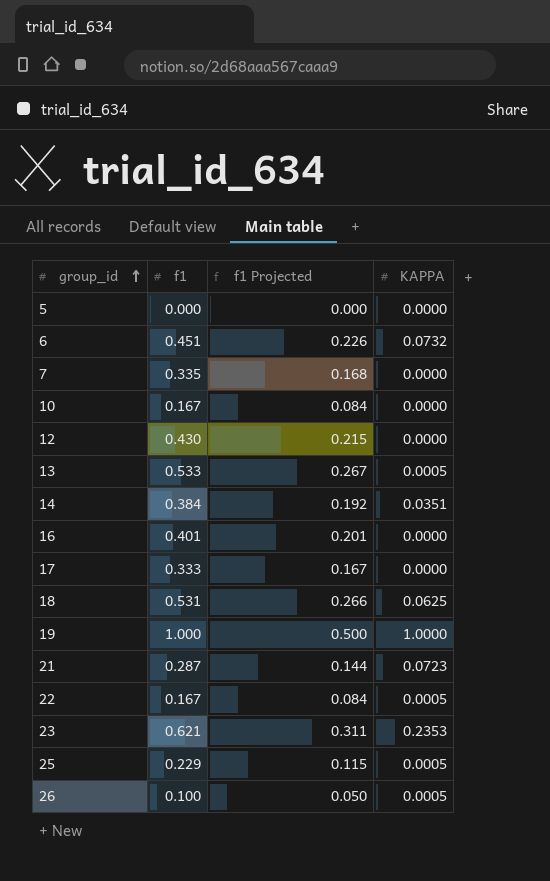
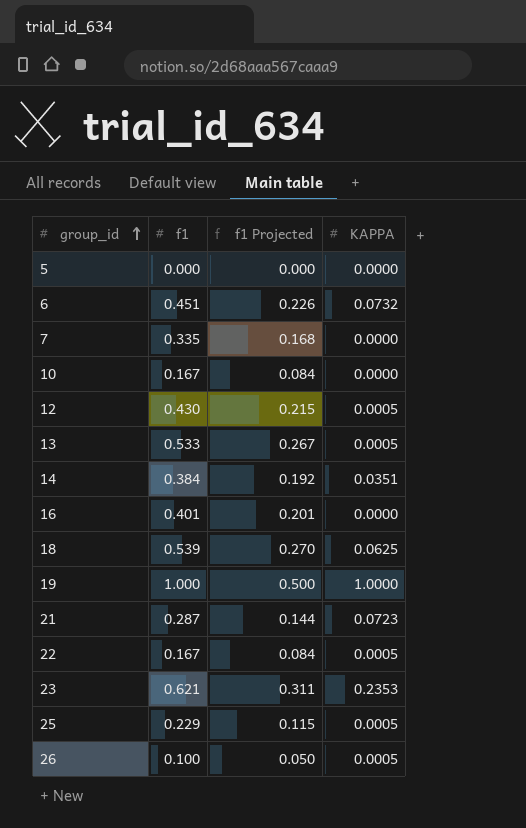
row 17: 0.333 | 0.167 | 0.0000 -> none
12 | KAPPA: 0.0000 -> 0.0005
18 | f1: 0.531 -> 0.539
18 | f1 Projected: 0.266 -> 0.270

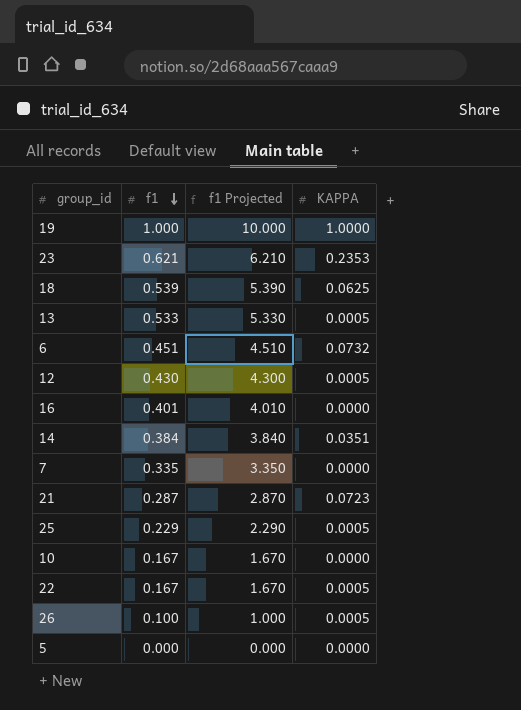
row order: group_id ascending -> f1 descending
column f1 Projected | formula: [f1] * 0.5 -> [f1] * 10

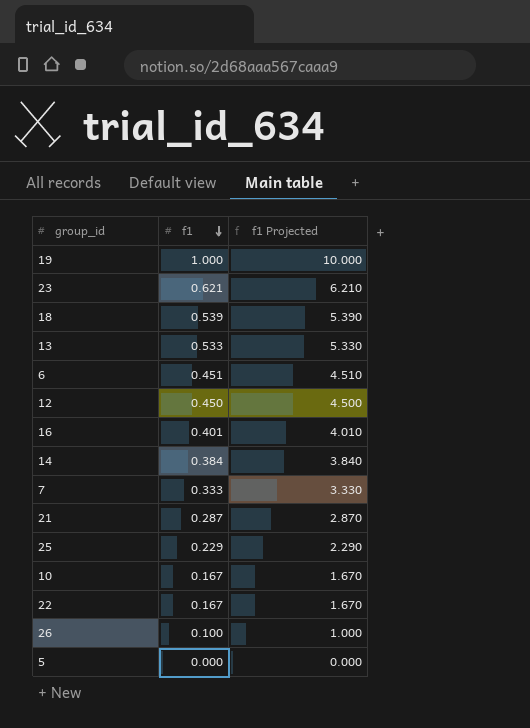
column KAPPA | position: 4 -> none
12 | f1: 0.430 -> 0.450
12 | f1 Projected: 4.300 -> 4.500
7 | f1: 0.335 -> 0.333
7 | f1 Projected: 3.350 -> 3.330

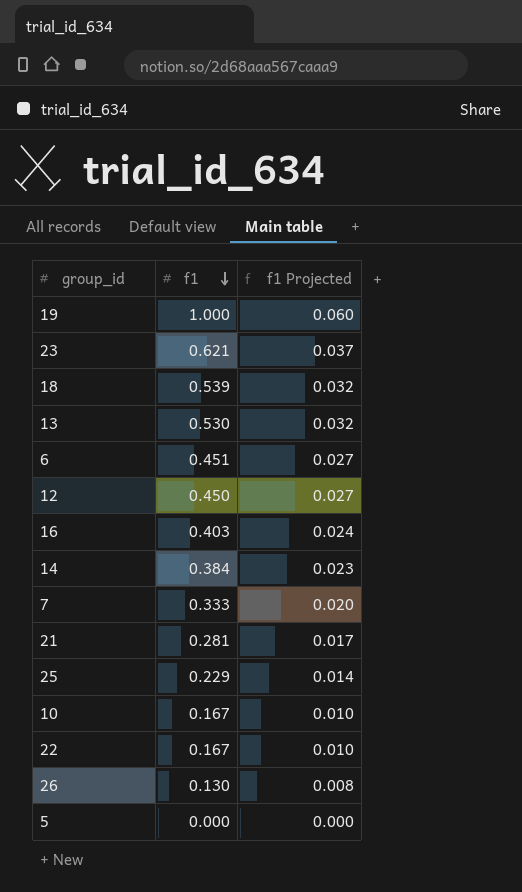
column f1 Projected | formula: [f1] * 10 -> [f1] * 0.06
13 | f1: 0.533 -> 0.530
16 | f1: 0.401 -> 0.403
21 | f1: 0.287 -> 0.281
26 | f1: 0.100 -> 0.130

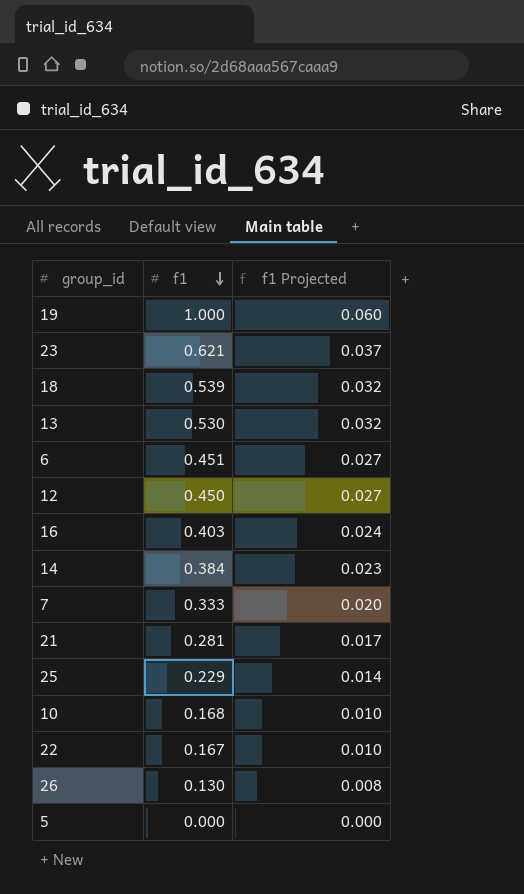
10 | f1: 0.167 -> 0.168

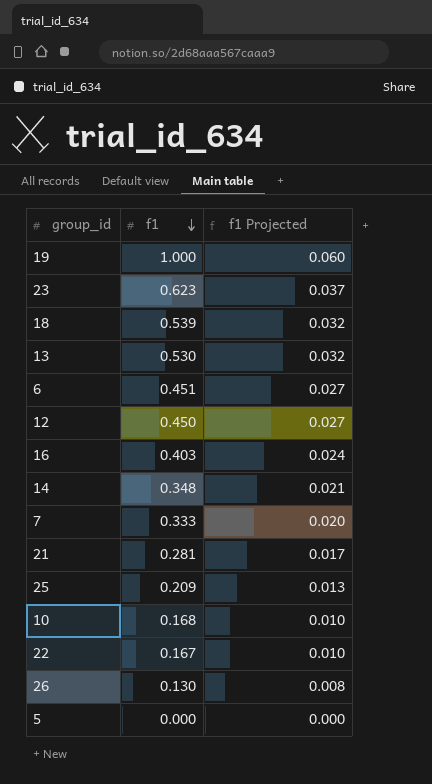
23 | f1: 0.621 -> 0.623
14 | f1: 0.384 -> 0.348
14 | f1 Projected: 0.023 -> 0.021
25 | f1: 0.229 -> 0.209
25 | f1 Projected: 0.014 -> 0.013

